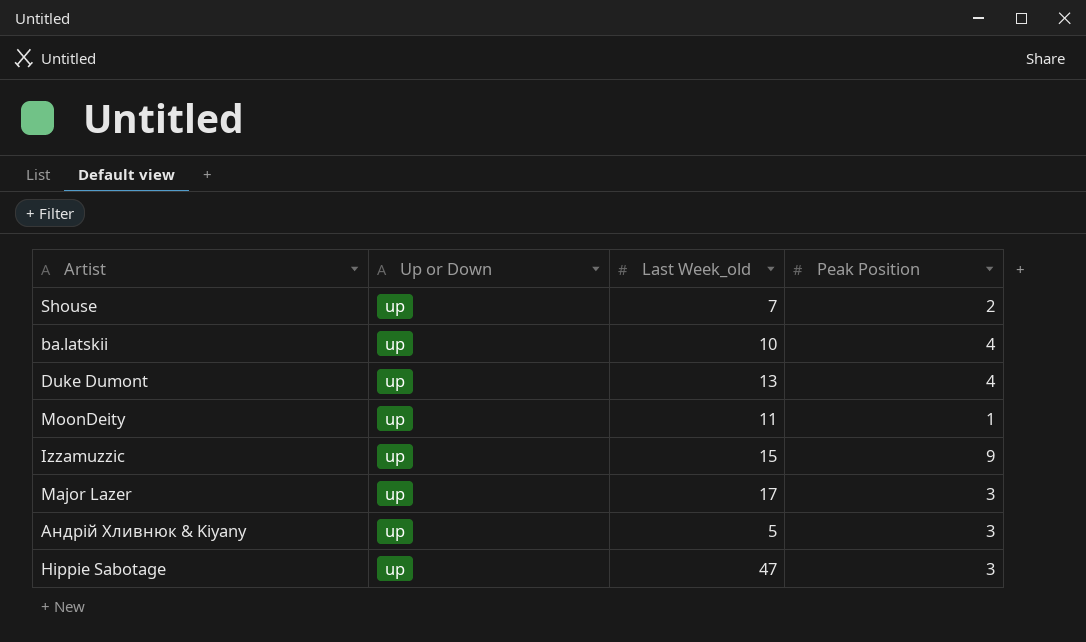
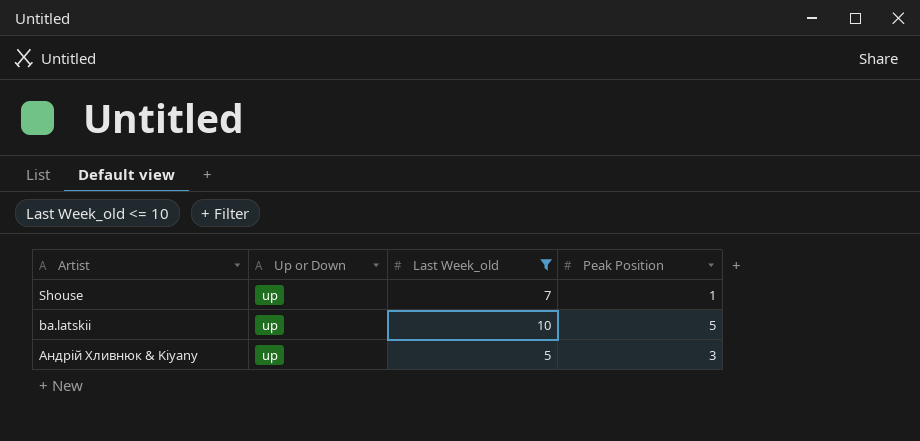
filter: none -> Last Week_old <= 10
Shouse | Peak Position: 2 -> 1
ba.latskii | Peak Position: 4 -> 5

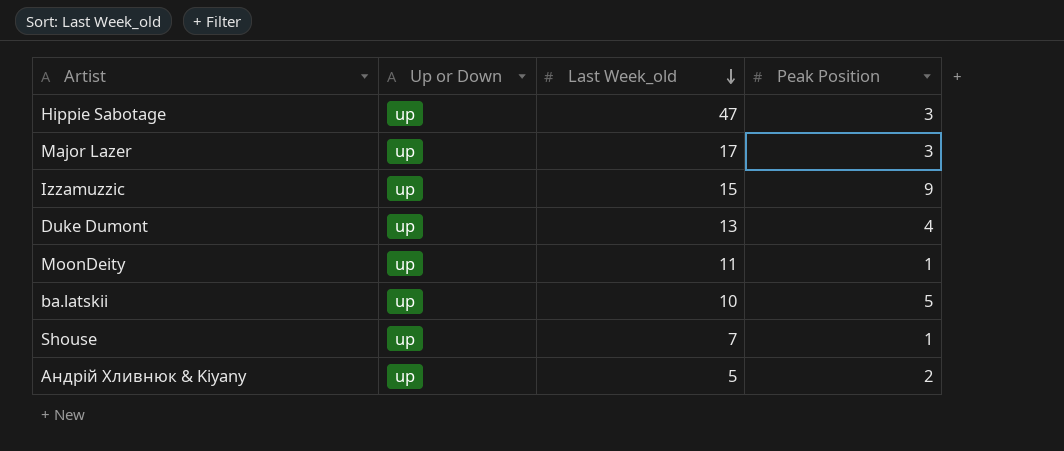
filter: Last Week_old <= 10 -> none
row order: none -> Last Week_old descending
Андрій Хливнюк & Kiyany | Peak Position: 3 -> 2

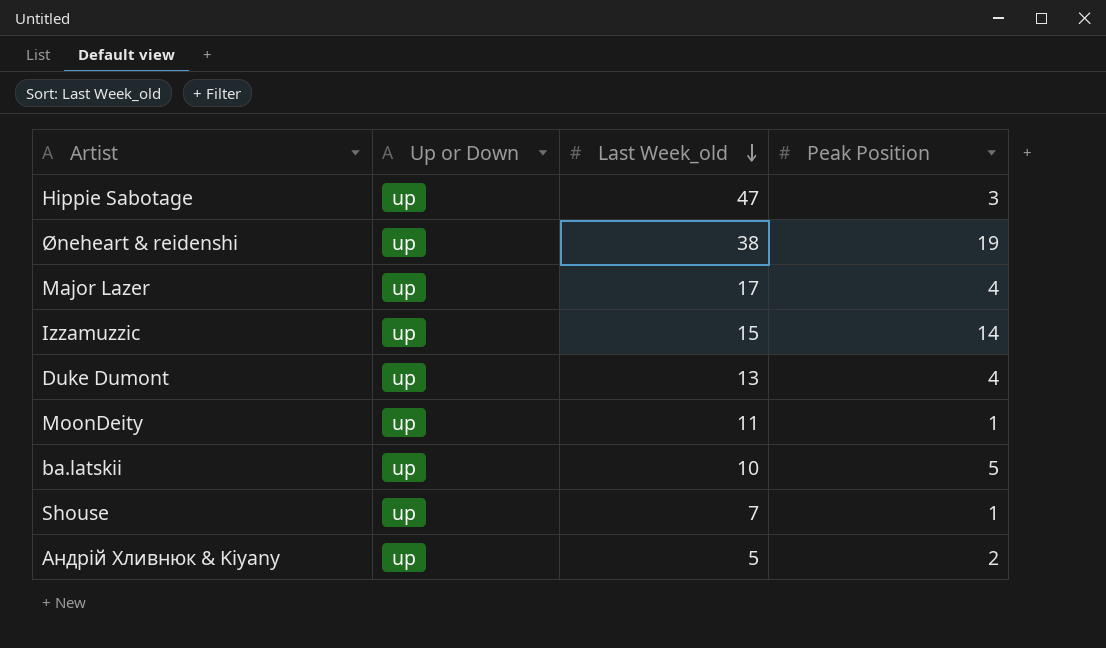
row Øneheart & reidenshi: none -> up | 38 | 19
Major Lazer | Peak Position: 3 -> 4
Izzamuzzic | Peak Position: 9 -> 14

